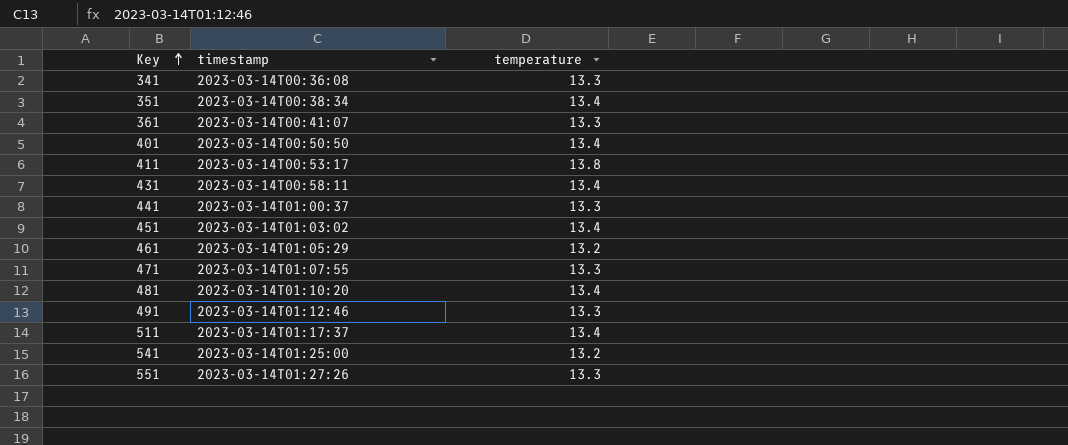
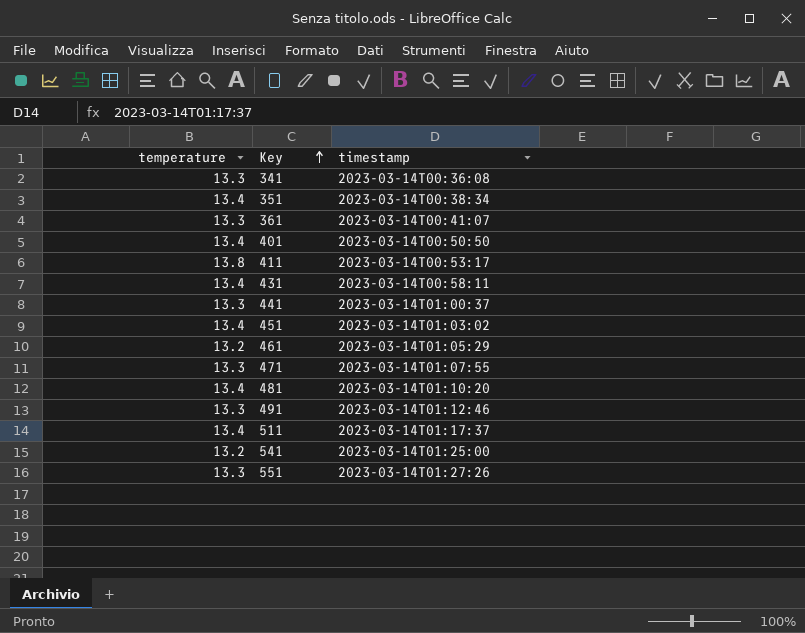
column temperature | position: 3 -> 1

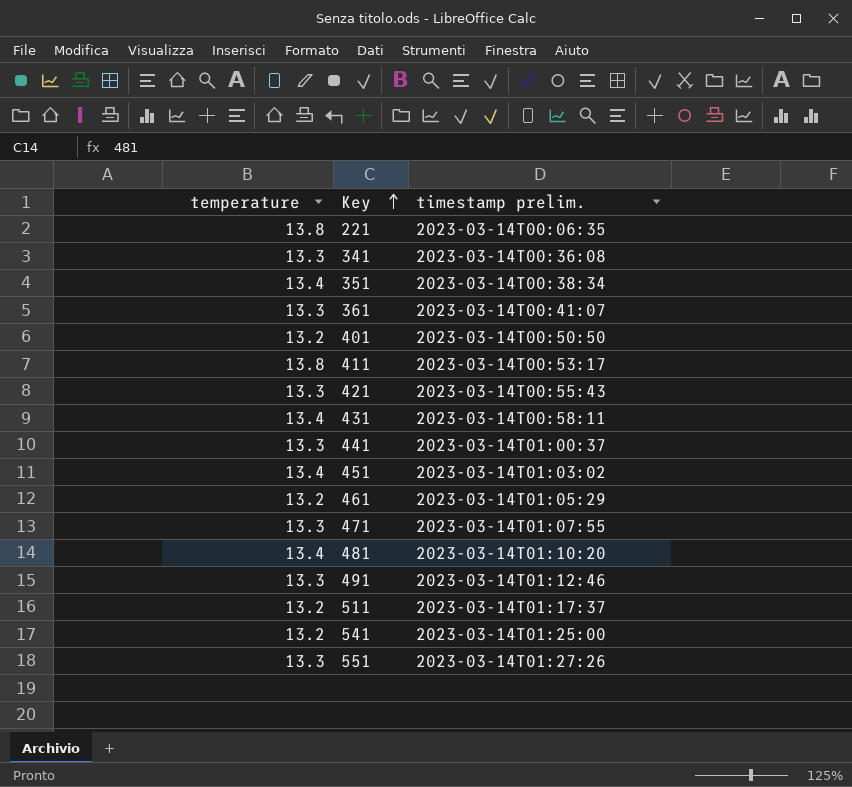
column name: timestamp -> timestamp prelim.
row 221: none -> 13.8 | 2023-03-14T00:06:35
401 | temperature: 13.4 -> 13.2
row 421: none -> 13.3 | 2023-03-14T00:55:43
511 | temperature: 13.4 -> 13.2

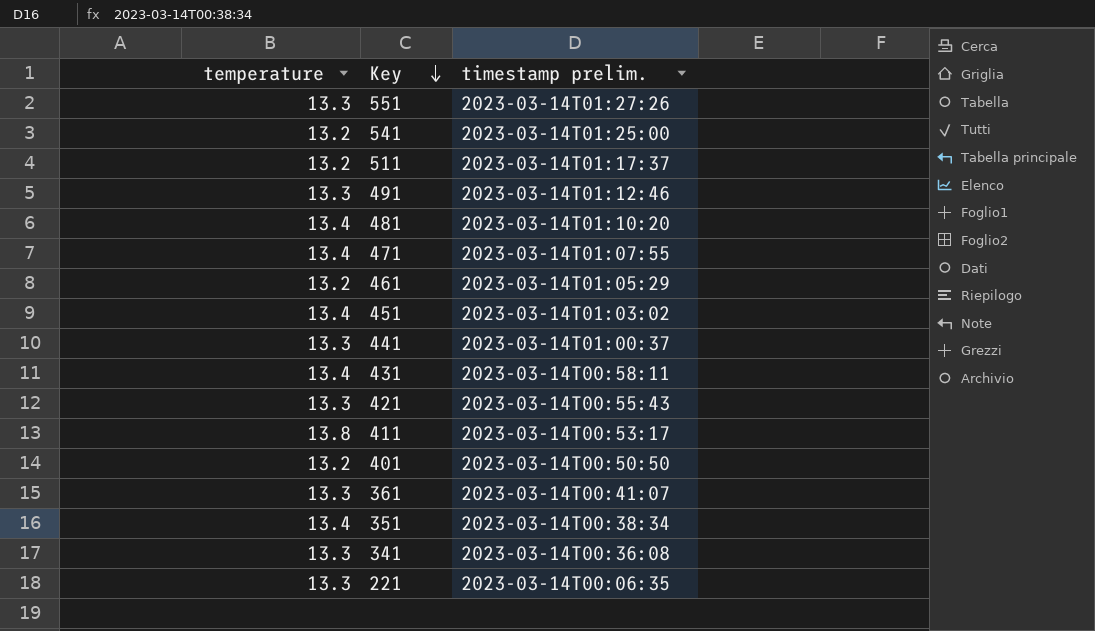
row order: Key ascending -> Key descending
471 | temperature: 13.3 -> 13.4
221 | temperature: 13.8 -> 13.3

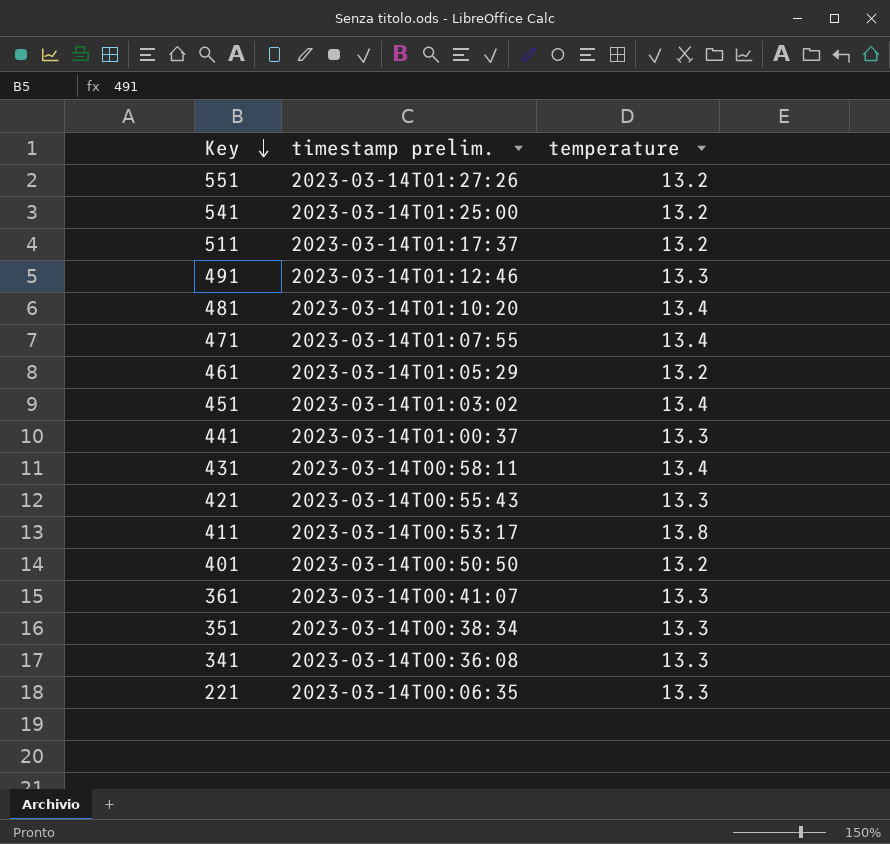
column temperature | position: 1 -> 3
551 | temperature: 13.3 -> 13.2
351 | temperature: 13.4 -> 13.3

